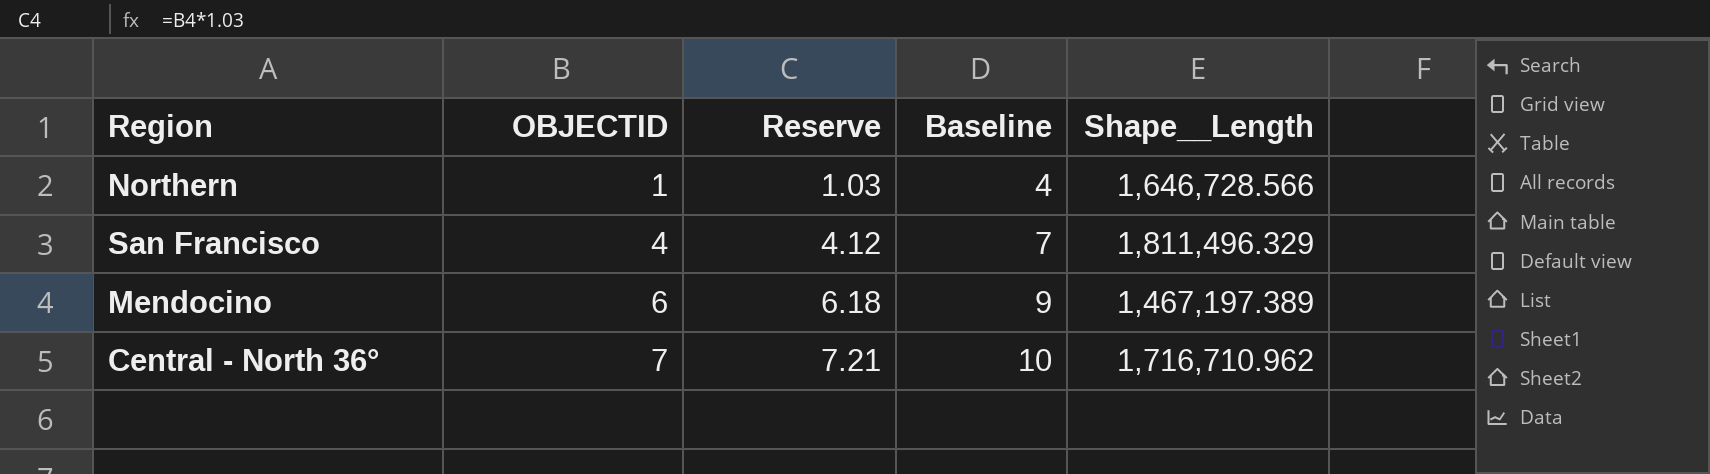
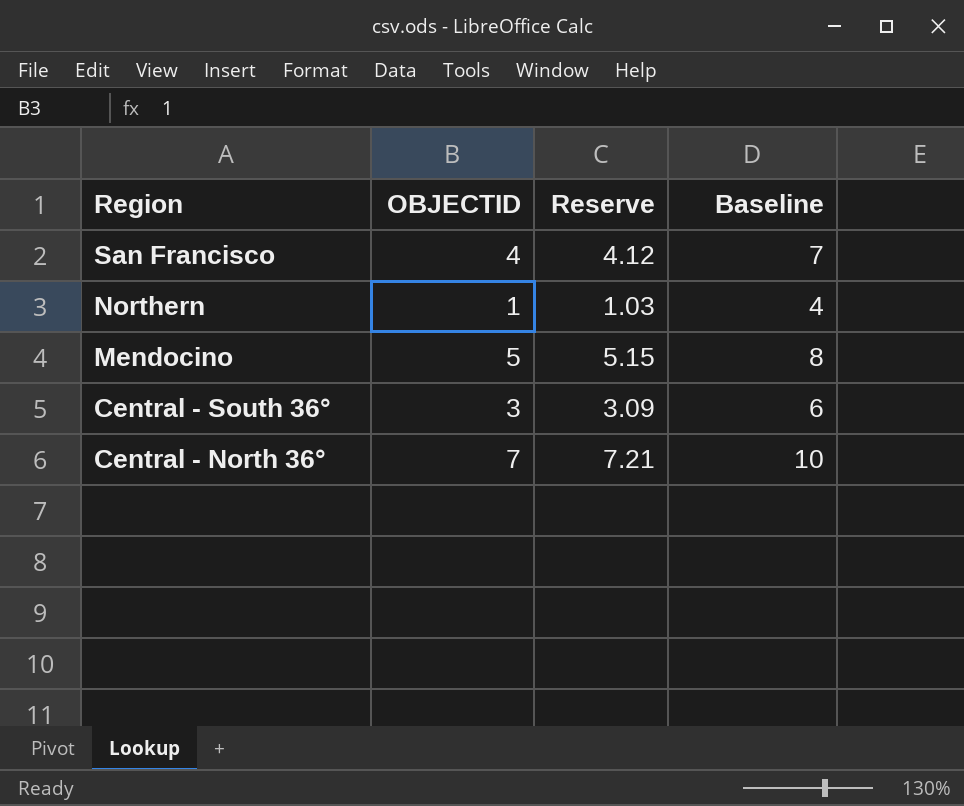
row order: OBJECTID ascending -> Region descending
column Shape__Length | position: 5 -> none
Mendocino | OBJECTID: 6 -> 5
Mendocino | Reserve: 6.18 -> 5.15
Mendocino | Baseline: 9 -> 8
row Central - South 36°: none -> 3 | 3.09 | 6

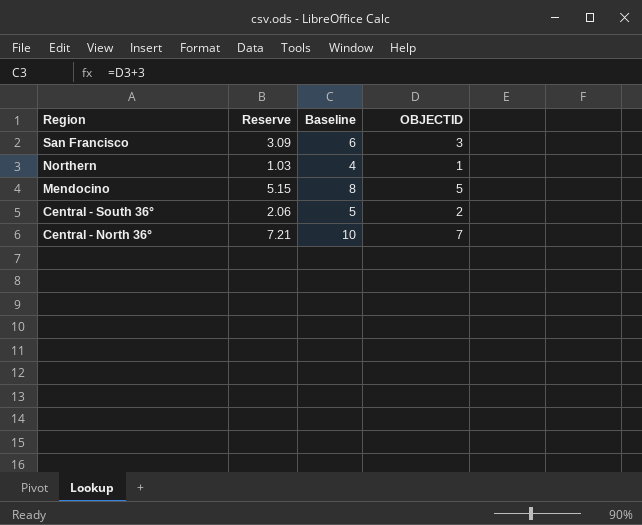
column OBJECTID | position: 2 -> 4
San Francisco | Reserve: 4.12 -> 3.09
San Francisco | Baseline: 7 -> 6
San Francisco | OBJECTID: 4 -> 3
Central - South 36° | Reserve: 3.09 -> 2.06
Central - South 36° | Baseline: 6 -> 5
Central - South 36° | OBJECTID: 3 -> 2

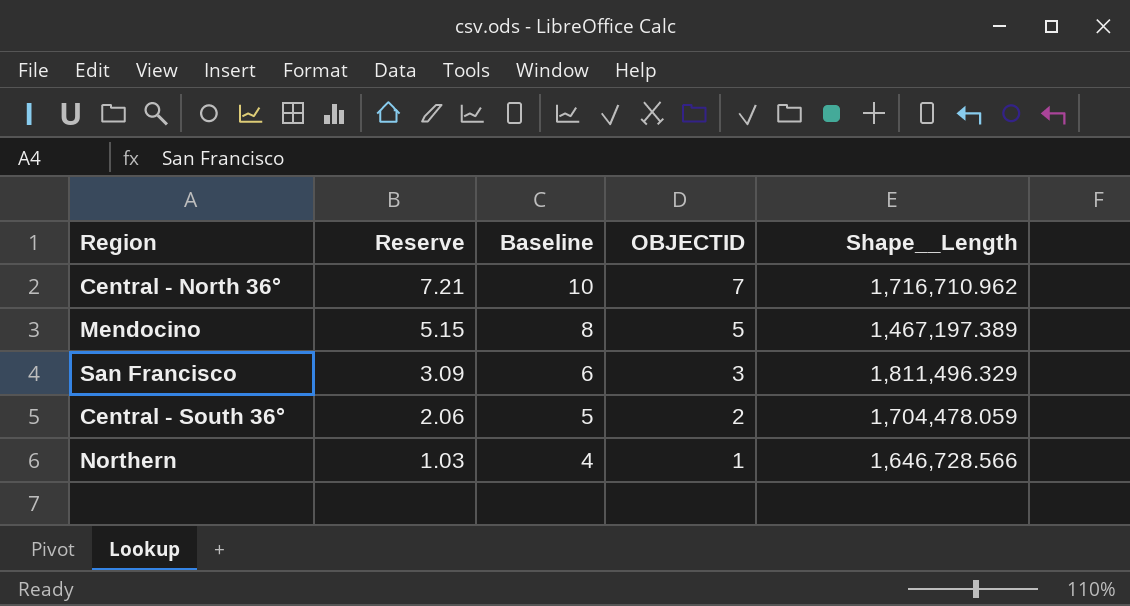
row order: Region descending -> Reserve descending
column Shape__Length | position: none -> 5

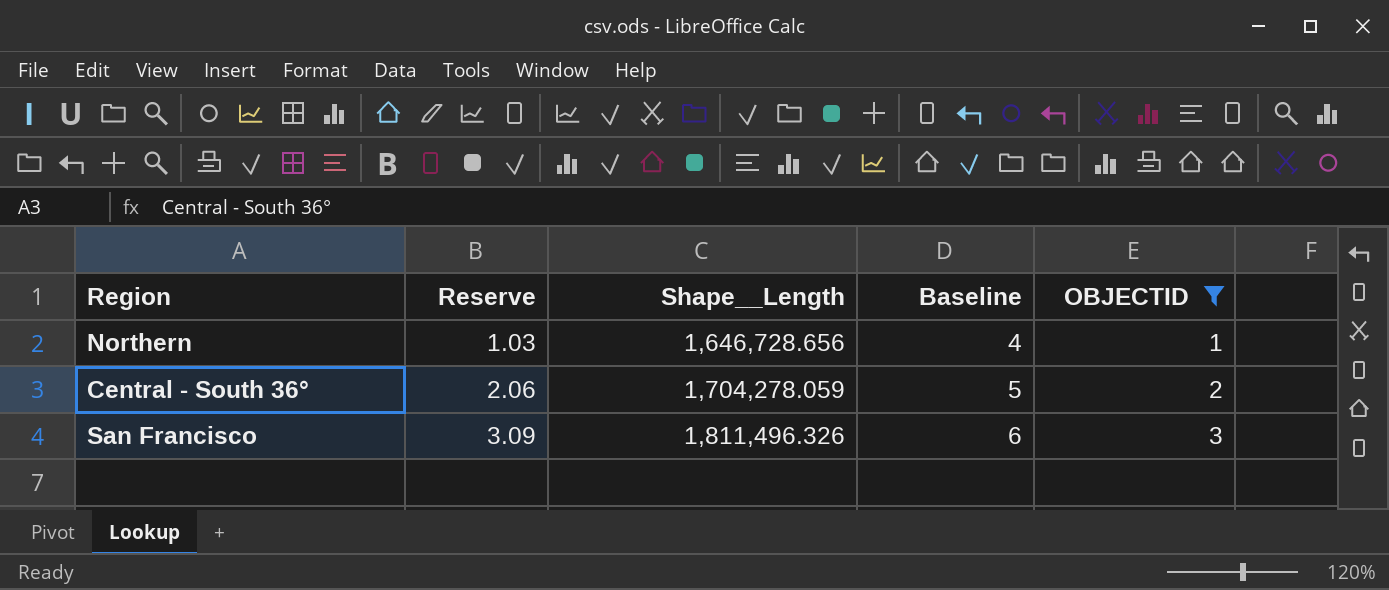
filter: none -> OBJECTID <= 3
row order: Reserve descending -> Reserve ascending
column Shape__Length | position: 5 -> 3
Northern | Shape__Length: 1,646,728.566 -> 1,646,728.656
Central - South 36° | Shape__Length: 1,704,478.059 -> 1,704,278.059
San Francisco | Shape__Length: 1,811,496.329 -> 1,811,496.326

